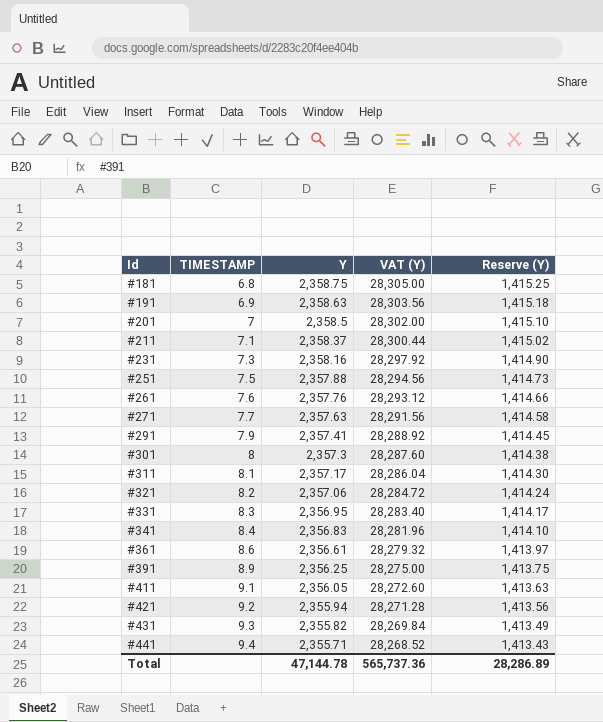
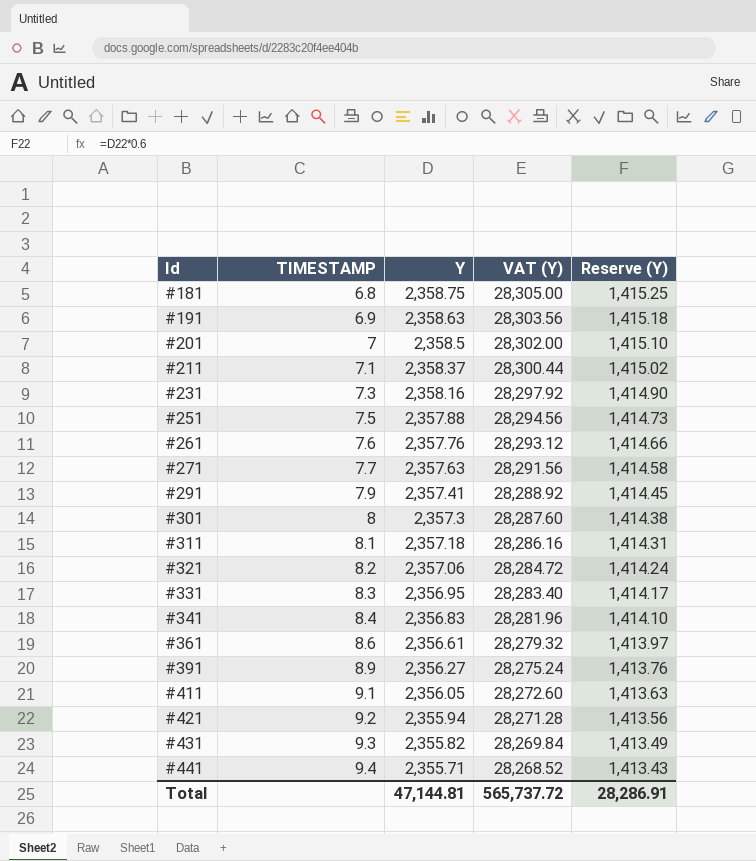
#311 | Y: 2,357.17 -> 2,357.18
#311 | VAT (Y): 28,286.04 -> 28,286.16
#311 | Reserve (Y): 1,414.30 -> 1,414.31
#391 | Y: 2,356.25 -> 2,356.27
#391 | VAT (Y): 28,275.00 -> 28,275.24
#391 | Reserve (Y): 1,413.75 -> 1,413.76
Total | Y: 47,144.78 -> 47,144.81
Total | VAT (Y): 565,737.36 -> 565,737.72
Total | Reserve (Y): 28,286.89 -> 28,286.91

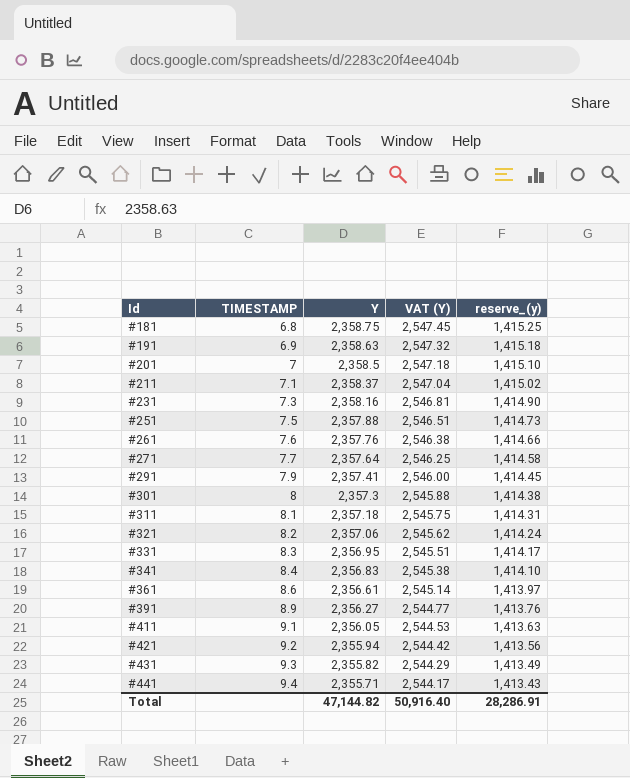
column VAT (Y) | formula: [Y] * 12 -> [Y] * 1.08
column name: Reserve (Y) -> reserve_(y)
#271 | Y: 2,357.63 -> 2,357.64
Total | Y: 47,144.81 -> 47,144.82
Total | VAT (Y): 565,737.72 -> 50,916.40

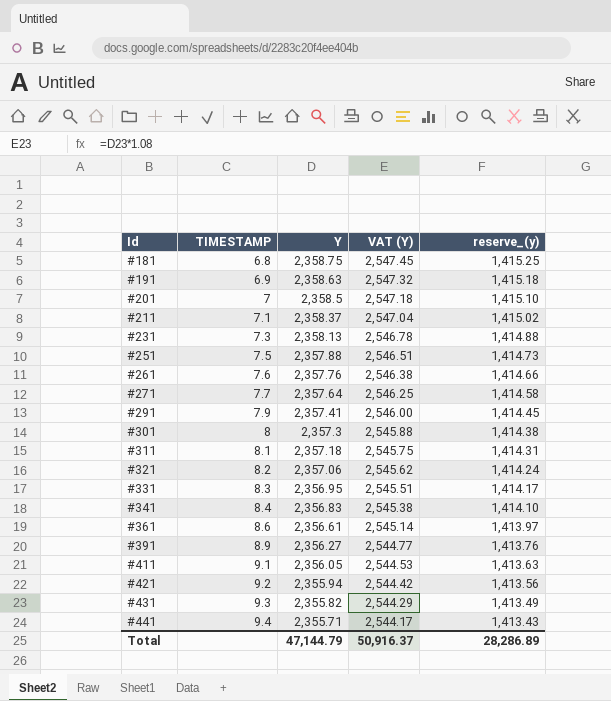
#231 | Y: 2,358.16 -> 2,358.13
#231 | VAT (Y): 2,546.81 -> 2,546.78
#231 | reserve_(y): 1,414.90 -> 1,414.88
Total | Y: 47,144.82 -> 47,144.79
Total | VAT (Y): 50,916.40 -> 50,916.37
Total | reserve_(y): 28,286.91 -> 28,286.89

